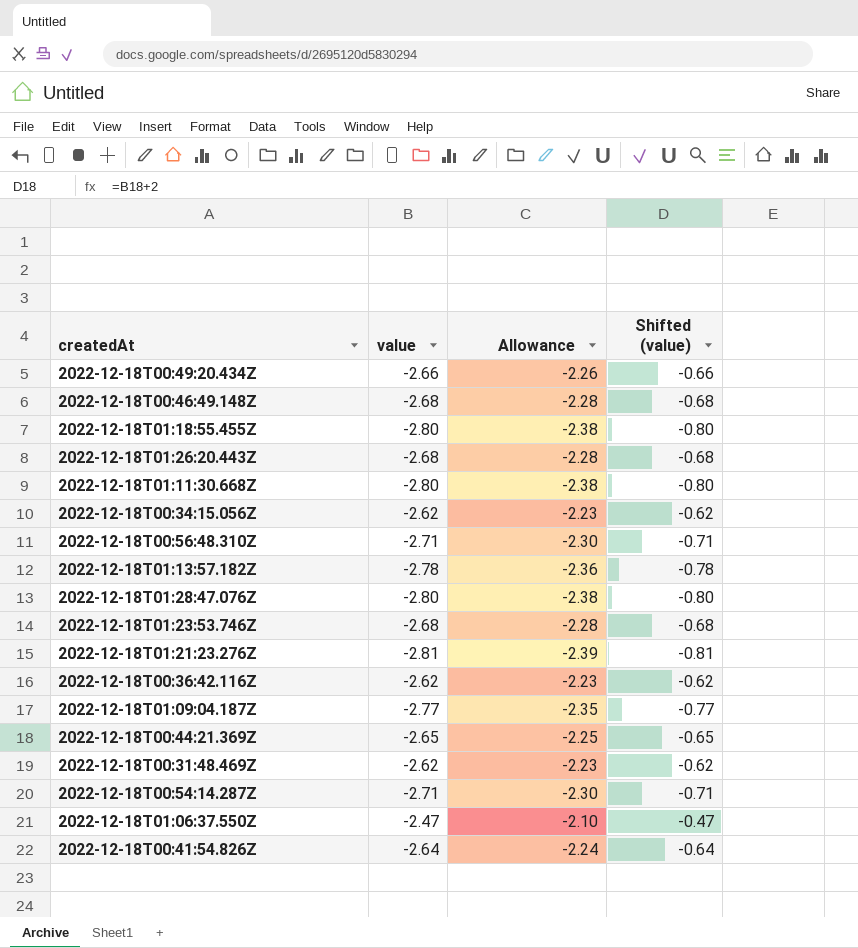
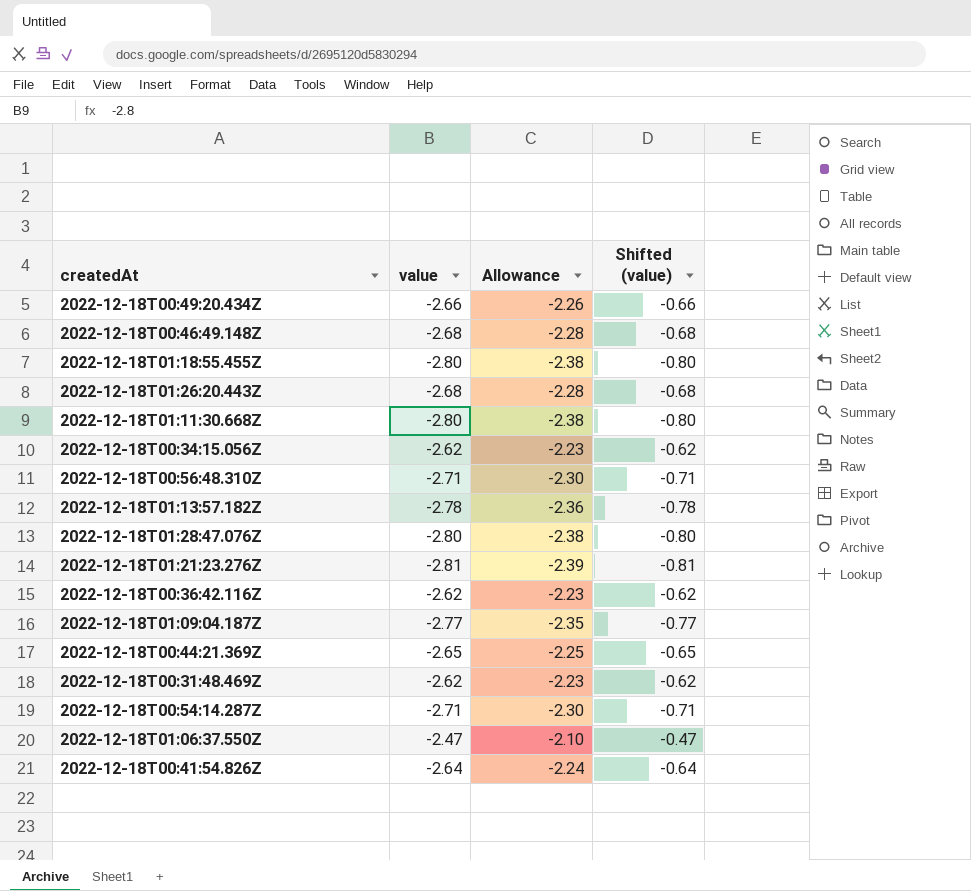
row 2022-12-18T01:23:53.746Z: -2.68 | -2.28 | -0.68 -> none

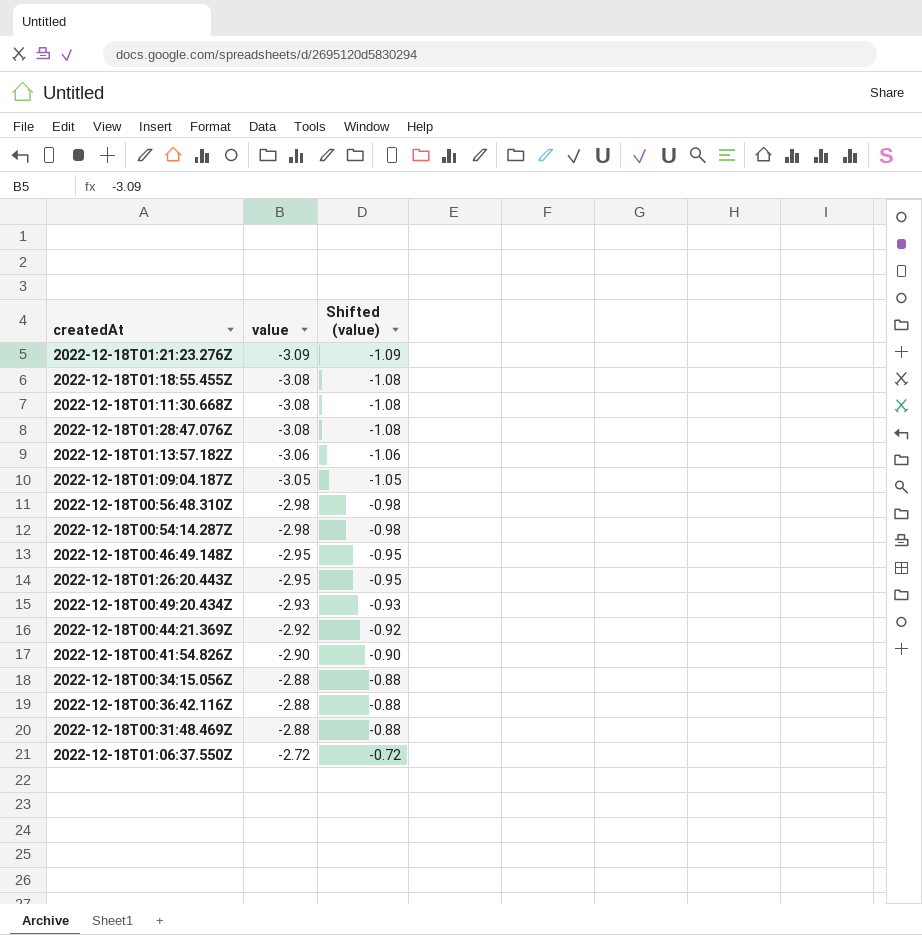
row order: none -> value ascending
column Allowance | formula: [value] * 0.85 -> none
2022-12-18T01:21:23.276Z | value: -2.81 -> -3.09
2022-12-18T01:21:23.276Z | Shifted (value): -0.81 -> -1.09
2022-12-18T01:18:55.455Z | value: -2.80 -> -3.08
2022-12-18T01:18:55.455Z | Shifted (value): -0.80 -> -1.08
2022-12-18T01:11:30.668Z | value: -2.80 -> -3.08
2022-12-18T01:11:30.668Z | Shifted (value): -0.80 -> -1.08
2022-12-18T01:28:47.076Z | value: -2.80 -> -3.08
2022-12-18T01:28:47.076Z | Shifted (value): -0.80 -> -1.08
2022-12-18T01:13:57.182Z | value: -2.78 -> -3.06
2022-12-18T01:13:57.182Z | Shifted (value): -0.78 -> -1.06
2022-12-18T01:09:04.187Z | value: -2.77 -> -3.05
2022-12-18T01:09:04.187Z | Shifted (value): -0.77 -> -1.05
2022-12-18T00:56:48.310Z | value: -2.71 -> -2.98
2022-12-18T00:56:48.310Z | Shifted (value): -0.71 -> -0.98
2022-12-18T00:54:14.287Z | value: -2.71 -> -2.98
2022-12-18T00:54:14.287Z | Shifted (value): -0.71 -> -0.98
2022-12-18T00:46:49.148Z | value: -2.68 -> -2.95
2022-12-18T00:46:49.148Z | Shifted (value): -0.68 -> -0.95
2022-12-18T01:26:20.443Z | value: -2.68 -> -2.95
2022-12-18T01:26:20.443Z | Shifted (value): -0.68 -> -0.95
2022-12-18T00:49:20.434Z | value: -2.66 -> -2.93
2022-12-18T00:49:20.434Z | Shifted (value): -0.66 -> -0.93
2022-12-18T00:44:21.369Z | value: -2.65 -> -2.92
2022-12-18T00:44:21.369Z | Shifted (value): -0.65 -> -0.92
2022-12-18T00:41:54.826Z | value: -2.64 -> -2.90
2022-12-18T00:41:54.826Z | Shifted (value): -0.64 -> -0.90
2022-12-18T00:34:15.056Z | value: -2.62 -> -2.88
2022-12-18T00:34:15.056Z | Shifted (value): -0.62 -> -0.88
2022-12-18T00:36:42.116Z | value: -2.62 -> -2.88
2022-12-18T00:36:42.116Z | Shifted (value): -0.62 -> -0.88
2022-12-18T00:31:48.469Z | value: -2.62 -> -2.88
2022-12-18T00:31:48.469Z | Shifted (value): -0.62 -> -0.88
2022-12-18T01:06:37.550Z | value: -2.47 -> -2.72
2022-12-18T01:06:37.550Z | Shifted (value): -0.47 -> -0.72

